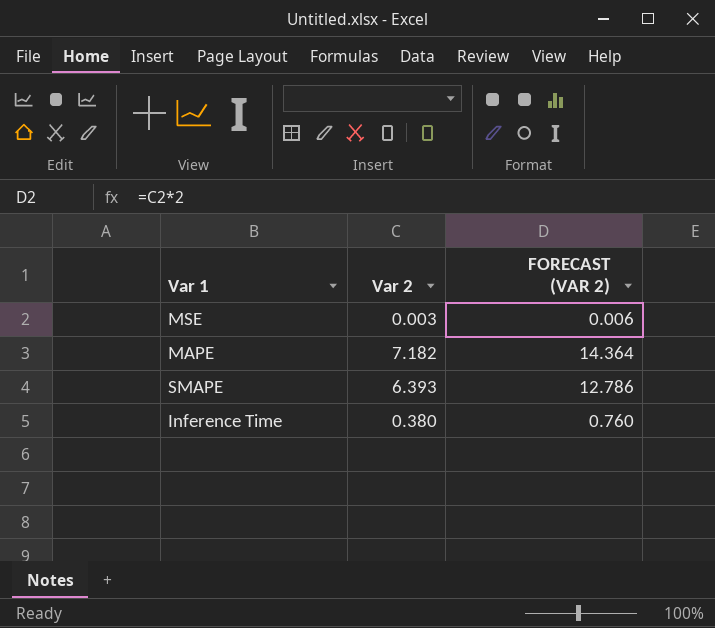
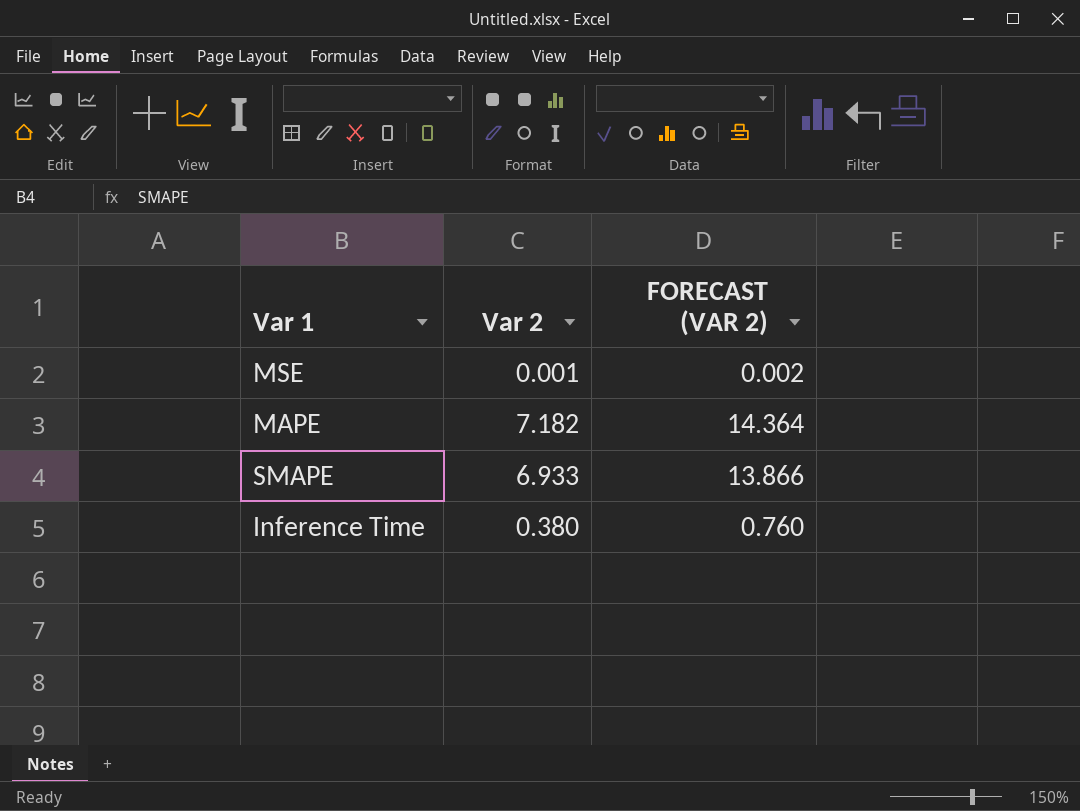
MSE | Var 2: 0.003 -> 0.001
MSE | FORECAST (VAR 2): 0.006 -> 0.002
SMAPE | Var 2: 6.393 -> 6.933
SMAPE | FORECAST (VAR 2): 12.786 -> 13.866

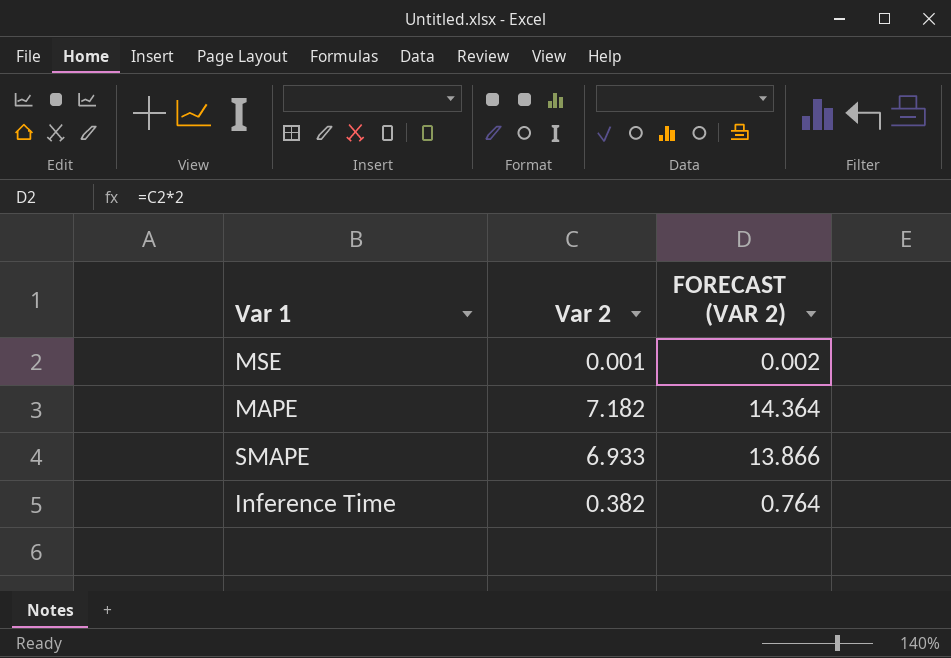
Inference Time | Var 2: 0.380 -> 0.382
Inference Time | FORECAST (VAR 2): 0.760 -> 0.764

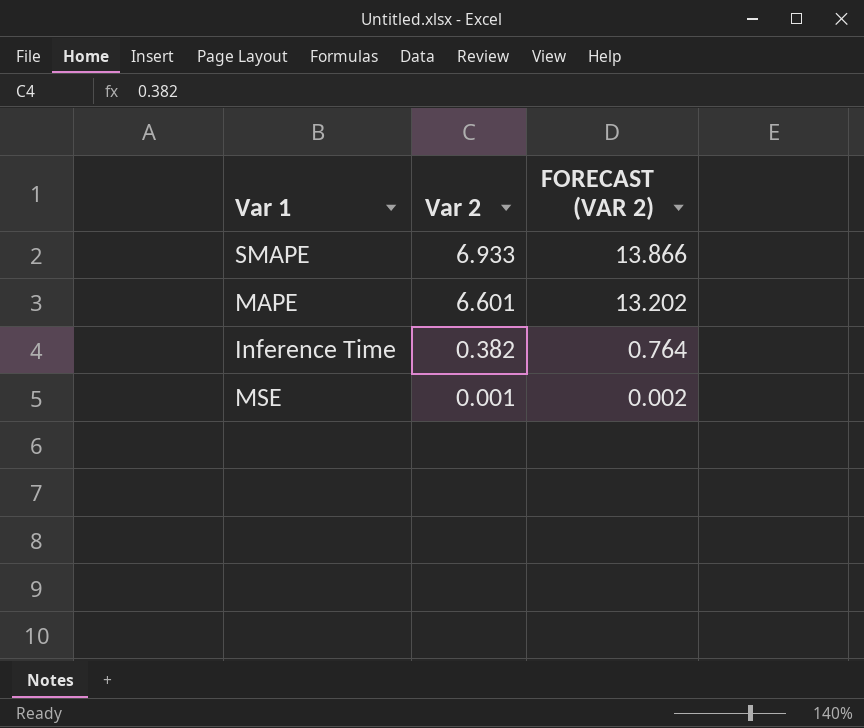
row order: none -> Var 2 descending
MAPE | Var 2: 7.182 -> 6.601
MAPE | FORECAST (VAR 2): 14.364 -> 13.202

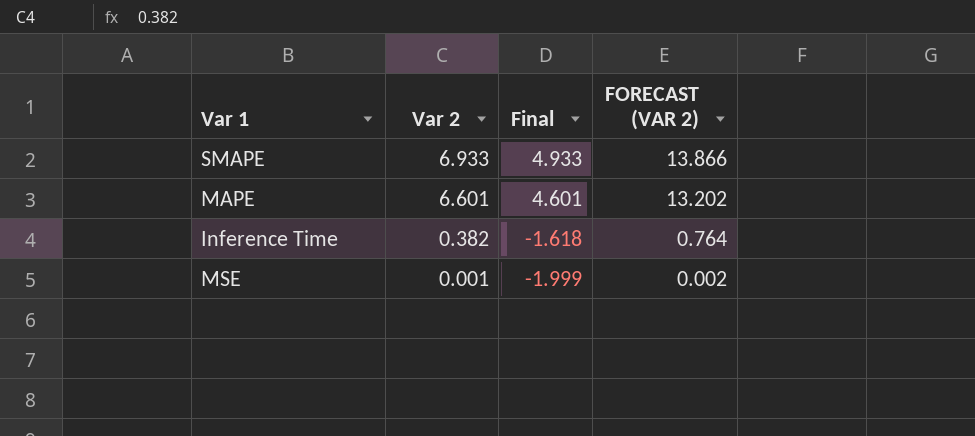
column Final | formula: none -> [Var 2] - 2

